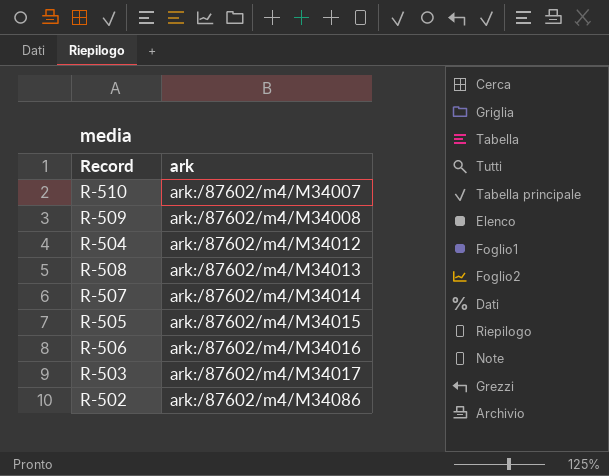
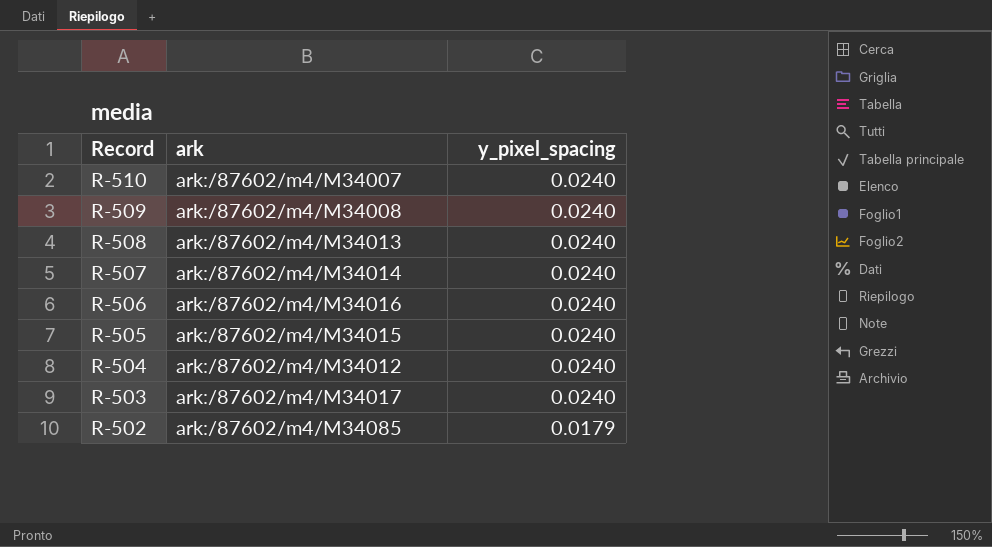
row order: ark ascending -> Record descending
column y_pixel_spacing | position: none -> 3
R-502 | ark: ark:/87602/m4/M34086 -> ark:/87602/m4/M34085

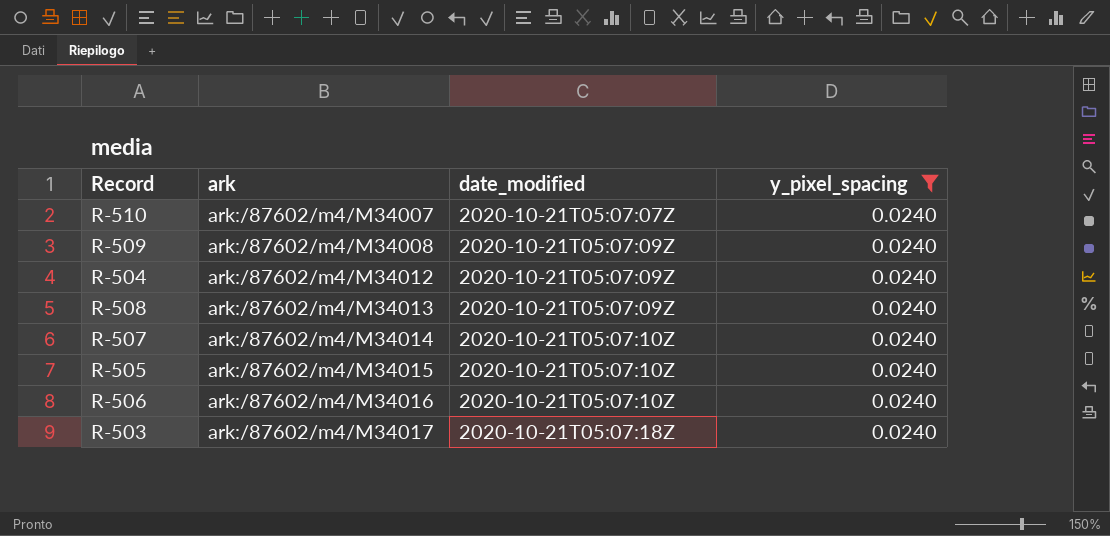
filter: none -> y_pixel_spacing = 0.0240
row order: Record descending -> ark ascending
column date_modified | position: none -> 3

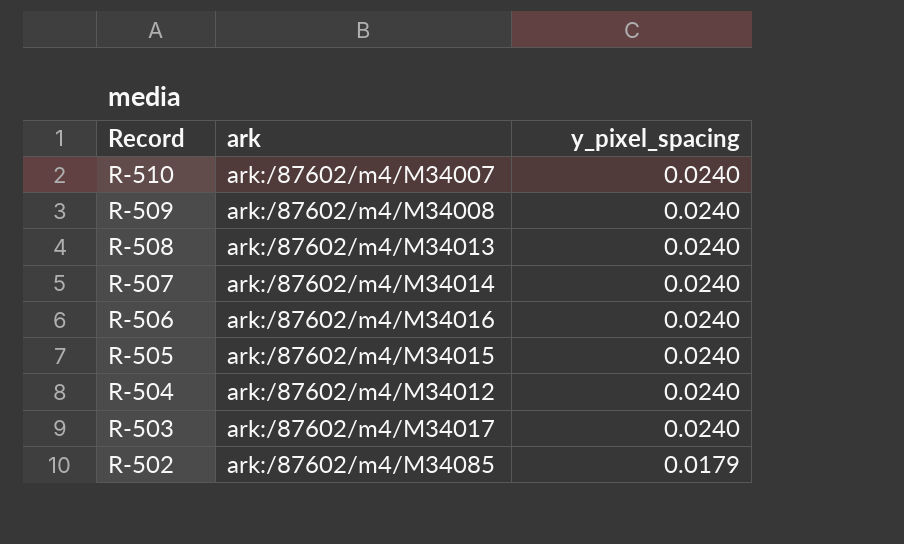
filter: y_pixel_spacing = 0.0240 -> none
row order: ark ascending -> Record descending
column date_modified | position: 3 -> none

